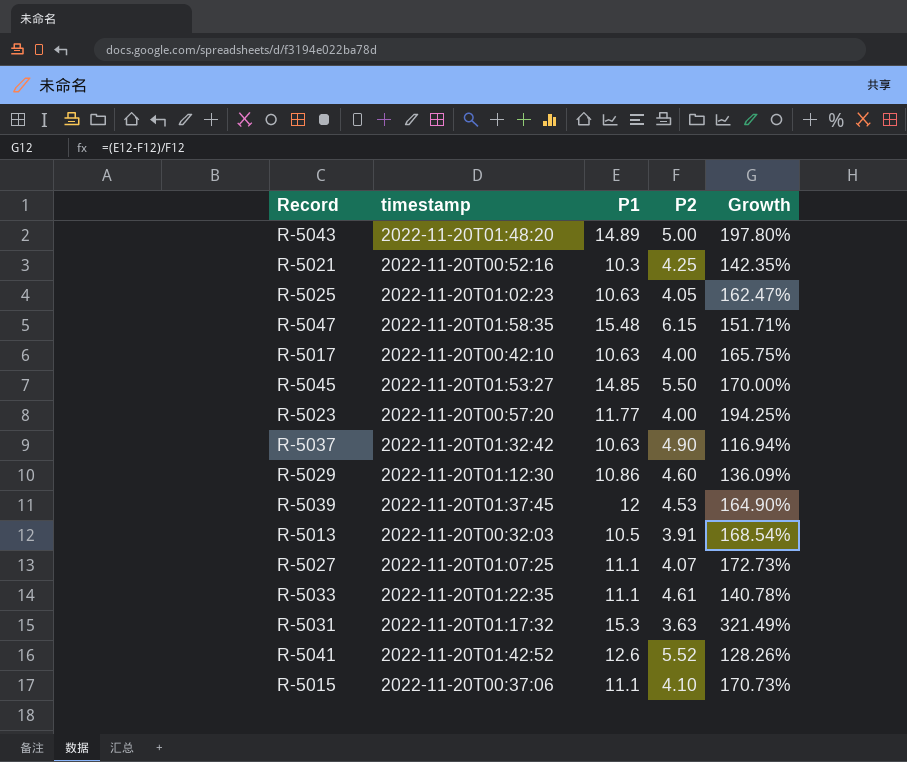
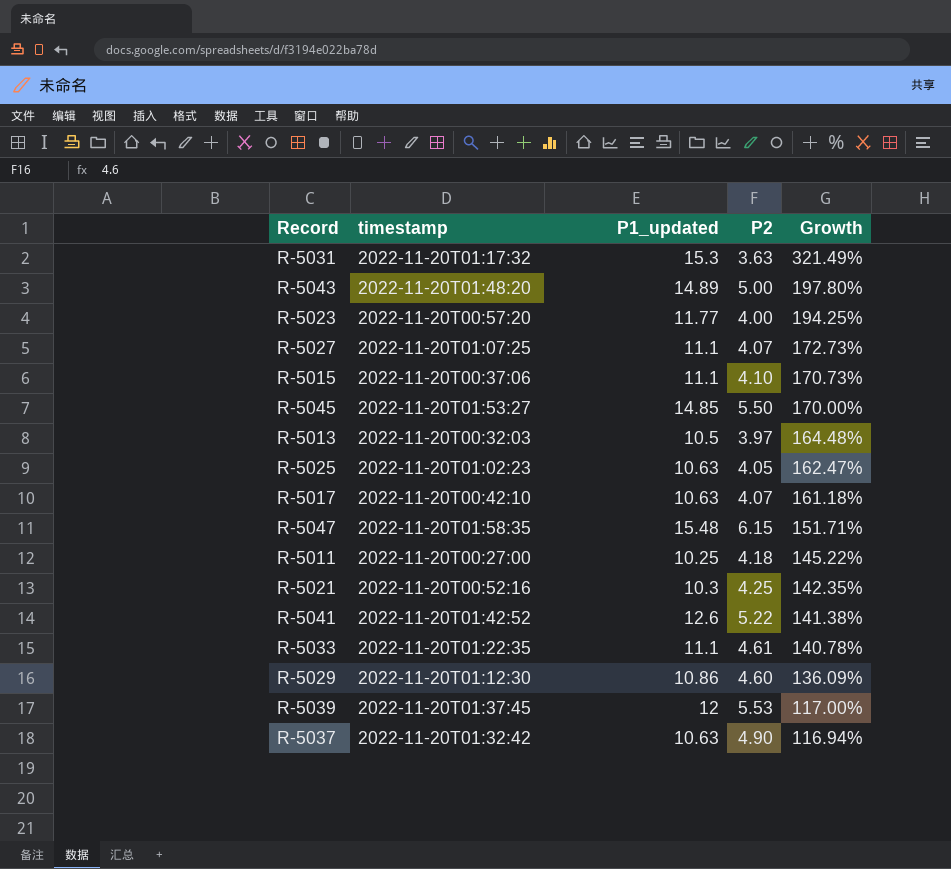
row order: none -> Growth descending
column name: P1 -> P1_updated
R-5013 | P2: 3.91 -> 3.97
R-5013 | Growth: 168.54% -> 164.48%
R-5017 | P2: 4.00 -> 4.07
R-5017 | Growth: 165.75% -> 161.18%
row R-5011: none -> 2022-11-20T00:27:00 | 10.25 | 4.18 | 145.22%
R-5041 | P2: 5.52 -> 5.22
R-5041 | Growth: 128.26% -> 141.38%
R-5039 | P2: 4.53 -> 5.53
R-5039 | Growth: 164.90% -> 117.00%

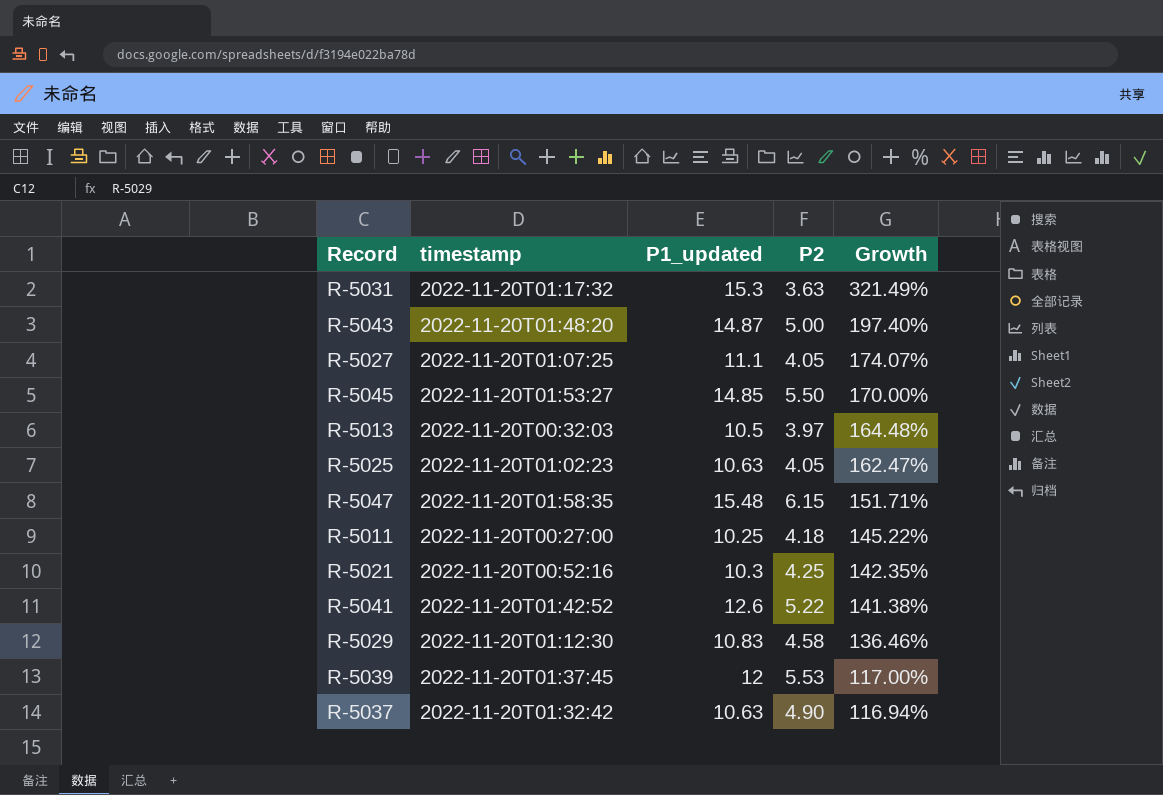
row R-5023: 2022-11-20T00:57:20 | 11.77 | 4.00 | 194.25% -> none
row R-5015: 2022-11-20T00:37:06 | 11.1 | 4.10 | 170.73% -> none
row R-5017: 2022-11-20T00:42:10 | 10.63 | 4.07 | 161.18% -> none
row R-5033: 2022-11-20T01:22:35 | 11.1 | 4.61 | 140.78% -> none
R-5043 | P1_updated: 14.89 -> 14.87
R-5043 | Growth: 197.80% -> 197.40%
R-5027 | P2: 4.07 -> 4.05
R-5027 | Growth: 172.73% -> 174.07%
R-5029 | P1_updated: 10.86 -> 10.83
R-5029 | P2: 4.60 -> 4.58
R-5029 | Growth: 136.09% -> 136.46%

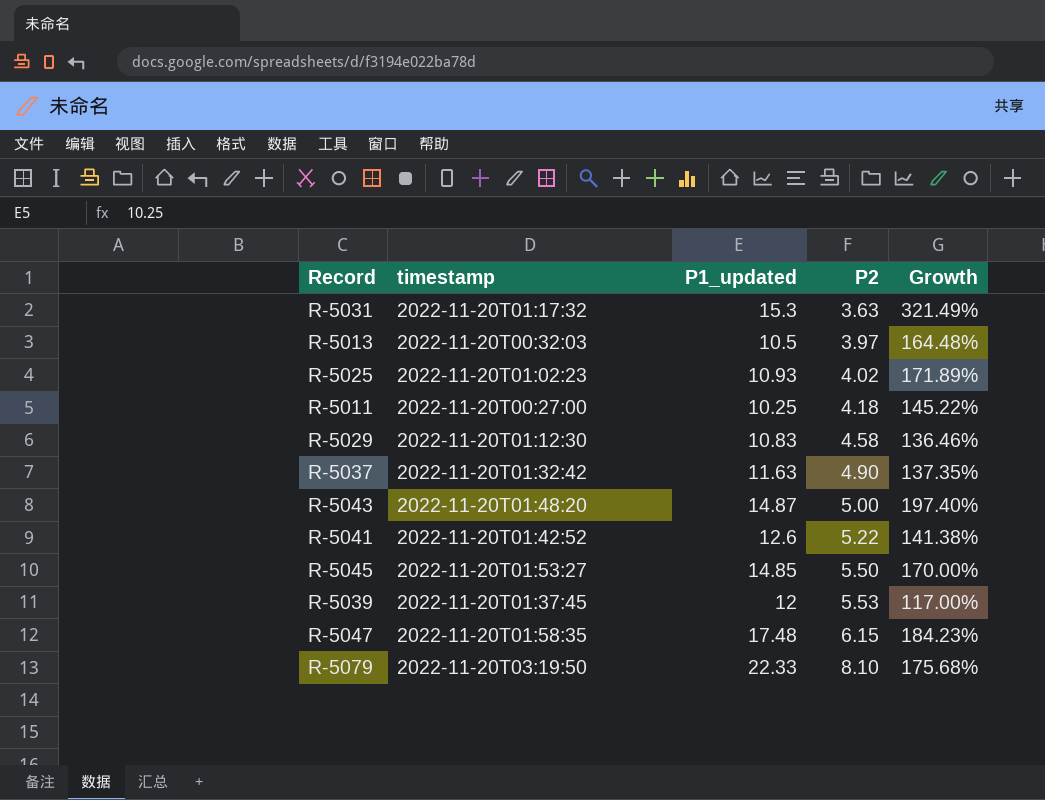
row order: Growth descending -> P2 ascending
row R-5027: 2022-11-20T01:07:25 | 11.1 | 4.05 | 174.07% -> none
row R-5021: 2022-11-20T00:52:16 | 10.3 | 4.25 | 142.35% -> none
R-5025 | P1_updated: 10.63 -> 10.93
R-5025 | P2: 4.05 -> 4.02
R-5025 | Growth: 162.47% -> 171.89%
R-5037 | P1_updated: 10.63 -> 11.63
R-5037 | Growth: 116.94% -> 137.35%
R-5047 | P1_updated: 15.48 -> 17.48
R-5047 | Growth: 151.71% -> 184.23%
row R-5079: none -> 2022-11-20T03:19:50 | 22.33 | 8.10 | 175.68%

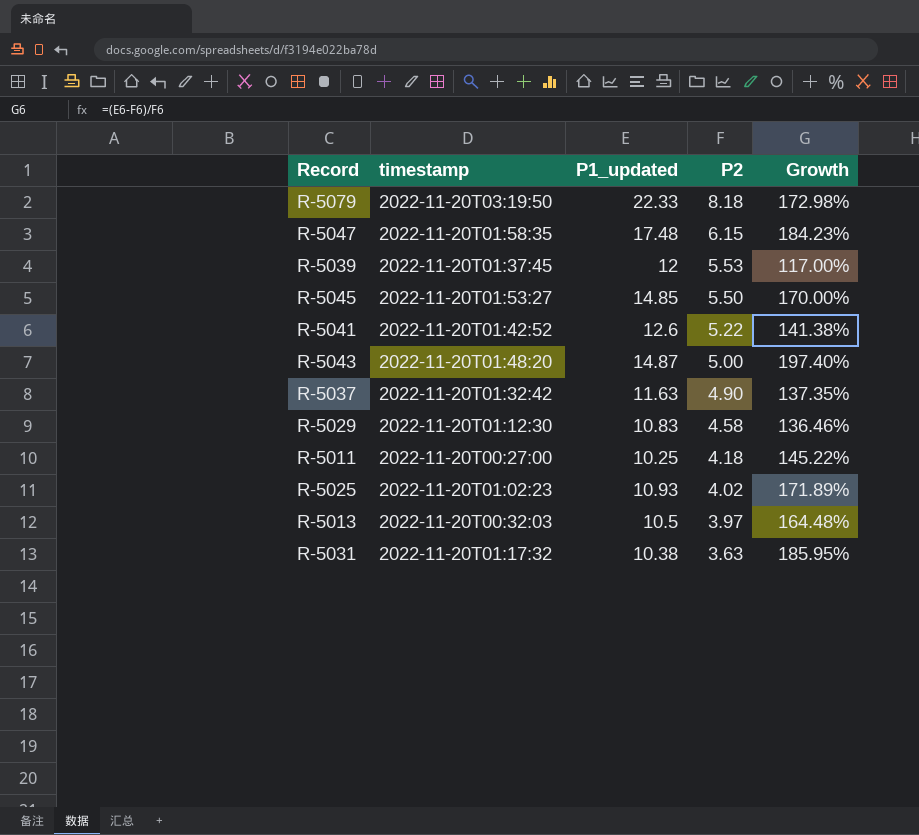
row order: P2 ascending -> P2 descending
R-5079 | P2: 8.10 -> 8.18
R-5079 | Growth: 175.68% -> 172.98%
R-5031 | P1_updated: 15.3 -> 10.38
R-5031 | Growth: 321.49% -> 185.95%

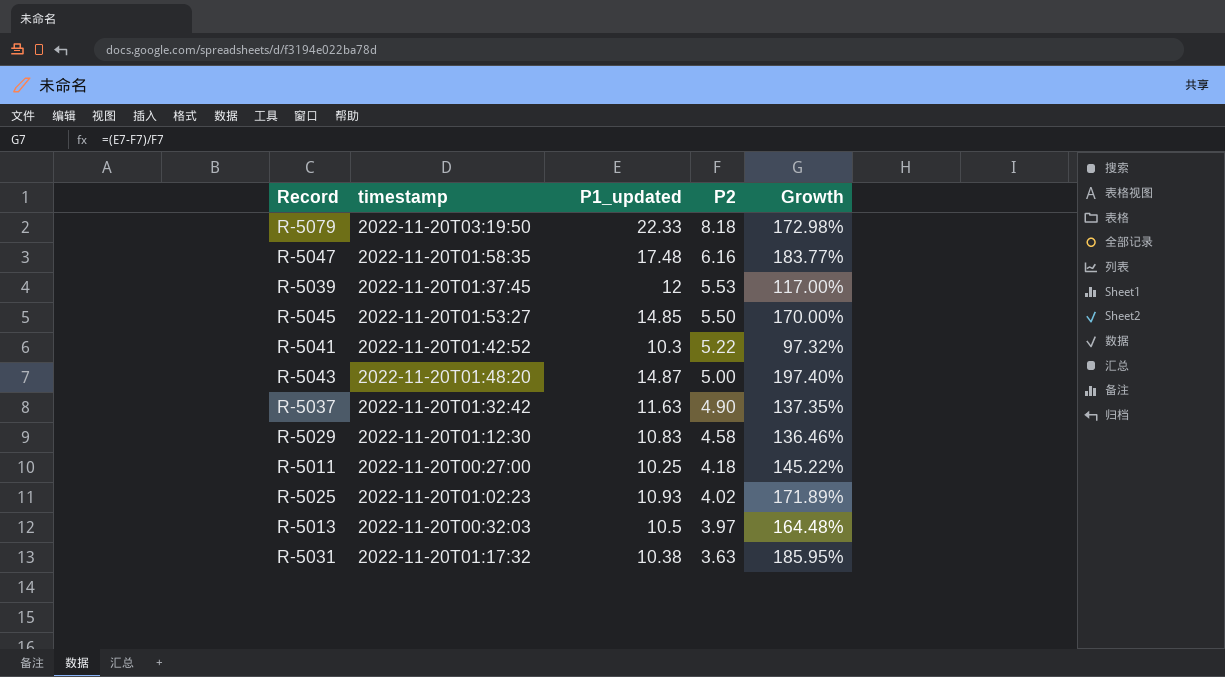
R-5047 | P2: 6.15 -> 6.16
R-5047 | Growth: 184.23% -> 183.77%
R-5041 | P1_updated: 12.6 -> 10.3
R-5041 | Growth: 141.38% -> 97.32%

